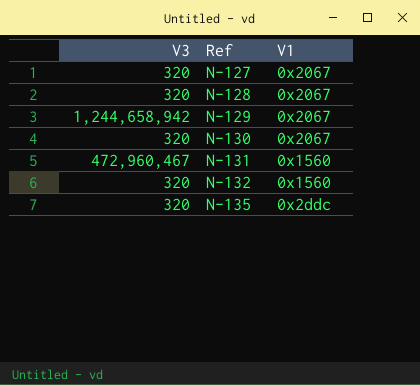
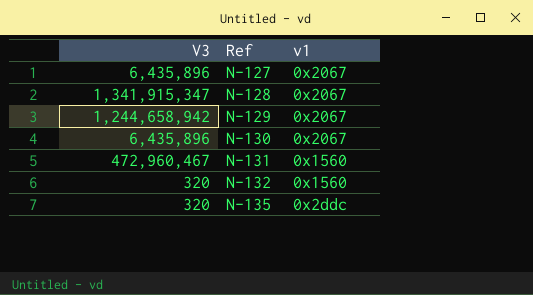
column name: V1 -> v1
N-127 | V3: 320 -> 6,435,896
N-128 | V3: 320 -> 1,341,915,347
N-130 | V3: 320 -> 6,435,896

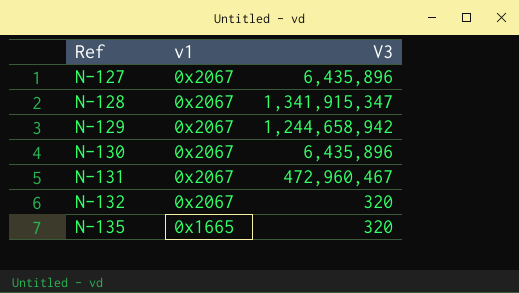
column V3 | position: 1 -> 3
N-131 | v1: 0x1560 -> 0x2067
N-132 | v1: 0x1560 -> 0x2067
N-135 | v1: 0x2ddc -> 0x1665

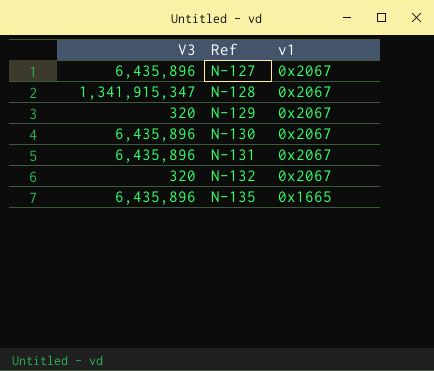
column V3 | position: 3 -> 1
N-129 | V3: 1,244,658,942 -> 320
N-131 | V3: 472,960,467 -> 6,435,896
N-135 | V3: 320 -> 6,435,896

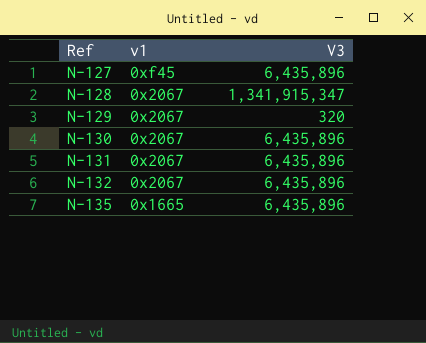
column V3 | position: 1 -> 3
N-127 | v1: 0x2067 -> 0xf45
N-132 | V3: 320 -> 6,435,896

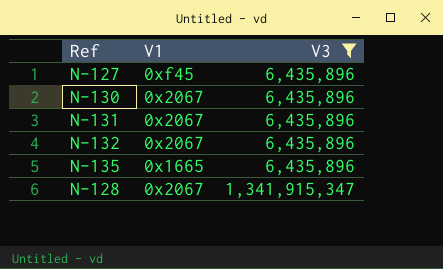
filter: none -> V3 != 320
row order: Ref ascending -> V3 ascending
column name: v1 -> V1

